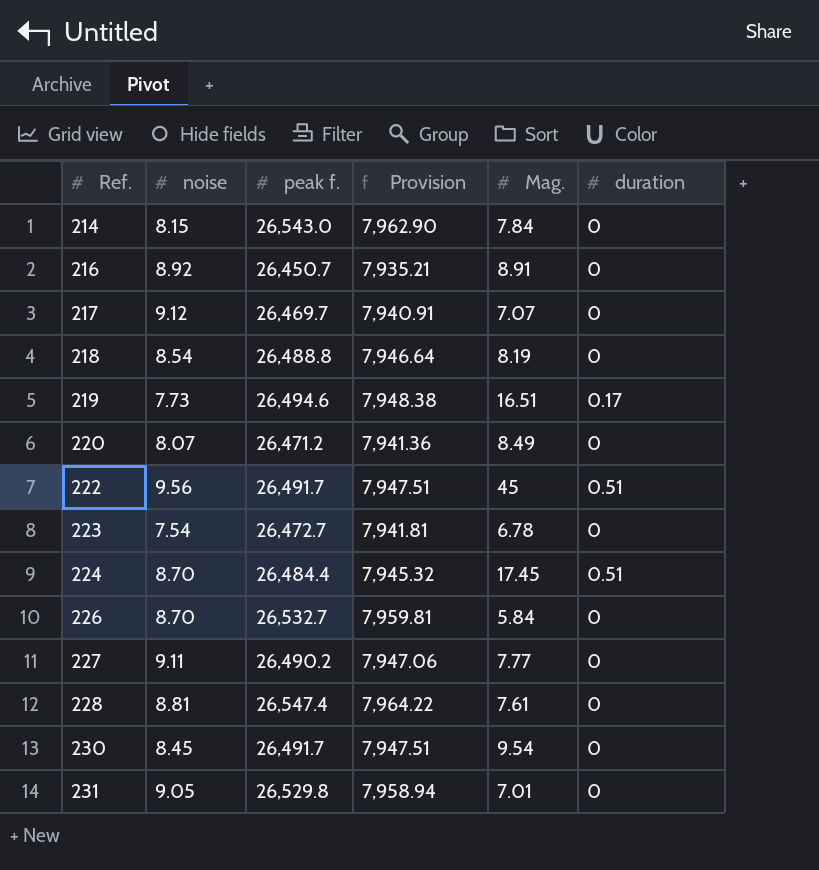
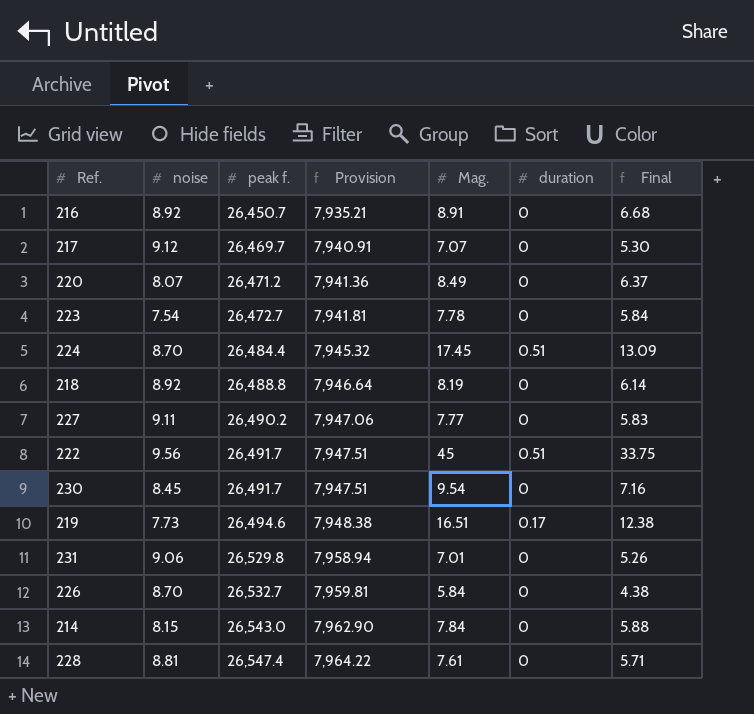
row order: Ref. ascending -> peak f. ascending
column Final | formula: none -> [Mag.] * 0.75
223 | Mag.: 6.78 -> 7.78
218 | noise: 8.54 -> 8.92
231 | noise: 9.05 -> 9.06

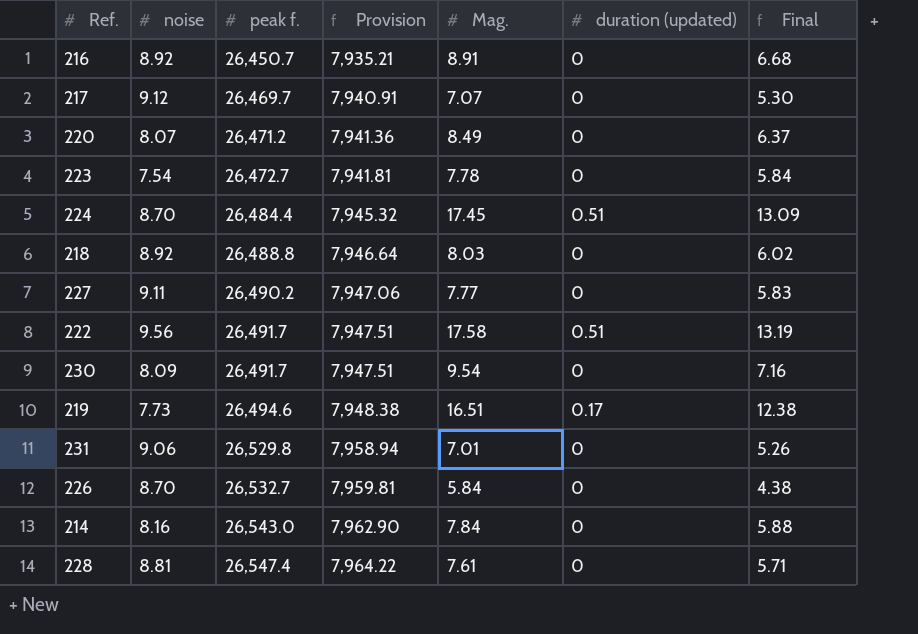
column name: duration -> duration (updated)
218 | Mag.: 8.19 -> 8.03
218 | Final: 6.14 -> 6.02
222 | Mag.: 45 -> 17.58
222 | Final: 33.75 -> 13.19
230 | noise: 8.45 -> 8.09
214 | noise: 8.15 -> 8.16

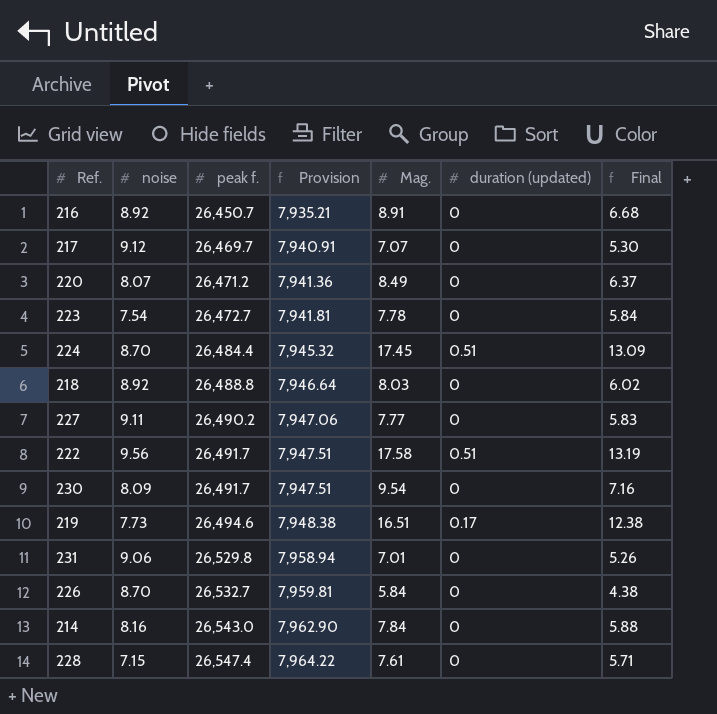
228 | noise: 8.81 -> 7.15

